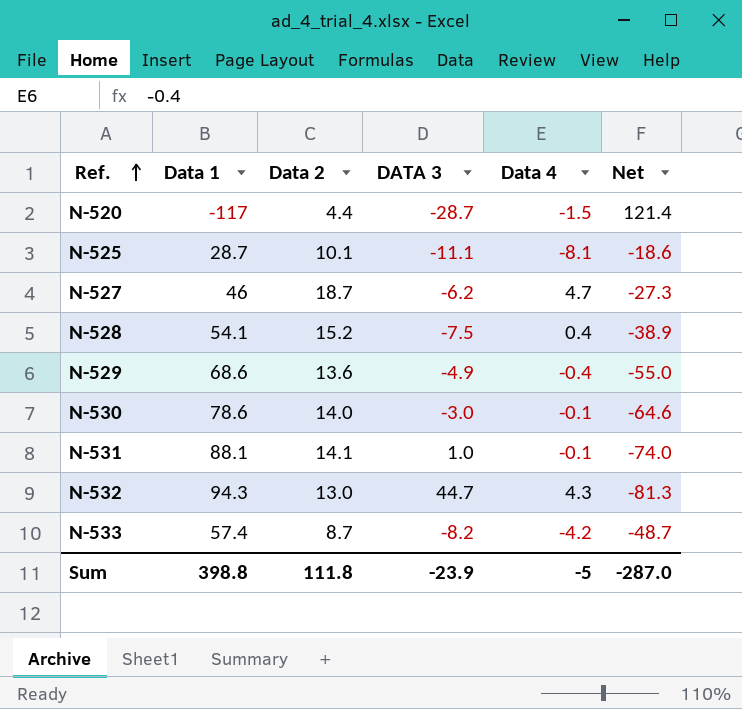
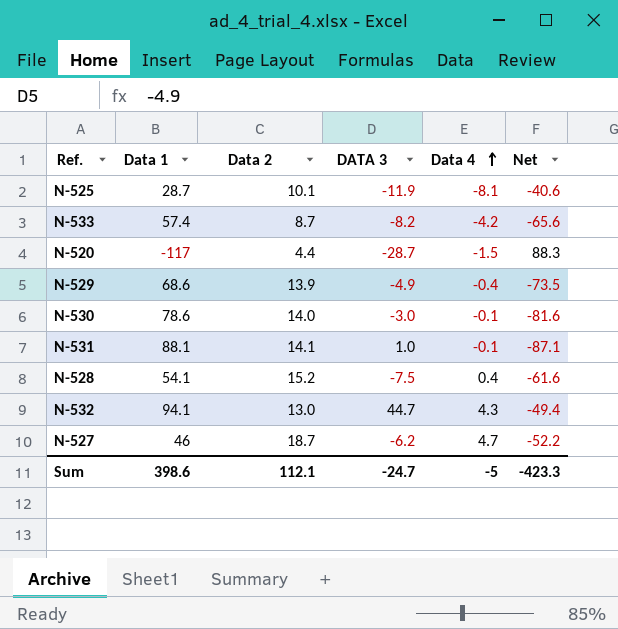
row order: Ref. ascending -> Data 4 ascending
column Net | formula: [Data 2] - [Data 1] -> [DATA 3] - [Data 1]
N-525 | DATA 3: -11.1 -> -11.9
N-529 | Data 2: 13.6 -> 13.9
N-532 | Data 1: 94.3 -> 94.1
Sum | Data 1: 398.8 -> 398.6
Sum | Data 2: 111.8 -> 112.1
Sum | DATA 3: -23.9 -> -24.7
Sum | Net: -287.0 -> -423.3

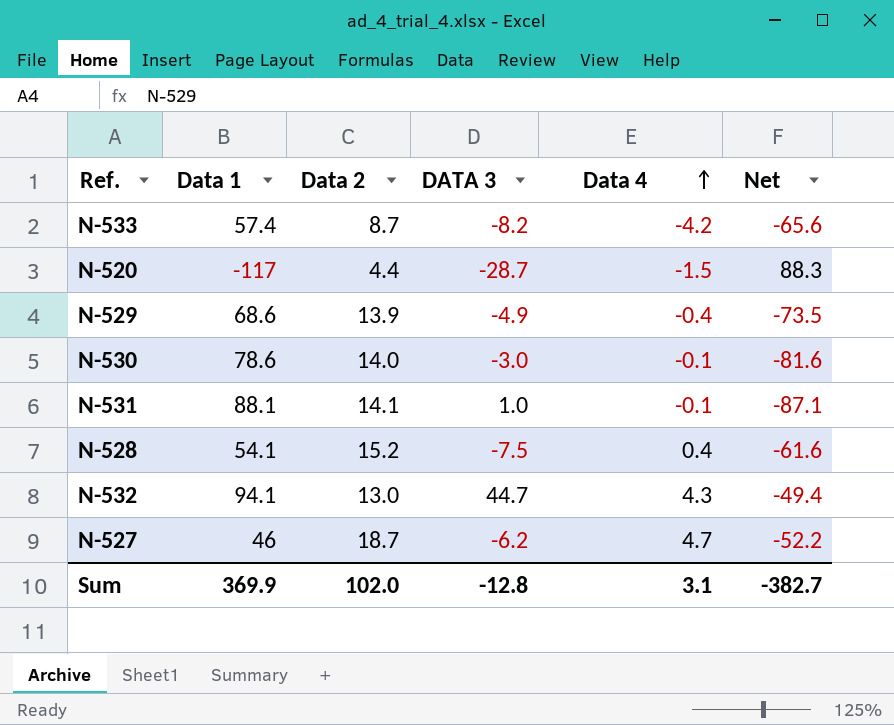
row N-525: 28.7 | 10.1 | -11.9 | -8.1 | -40.6 -> none
Sum | Data 1: 398.6 -> 369.9
Sum | Data 2: 112.1 -> 102.0
Sum | DATA 3: -24.7 -> -12.8
Sum | Data 4: -5 -> 3.1
Sum | Net: -423.3 -> -382.7

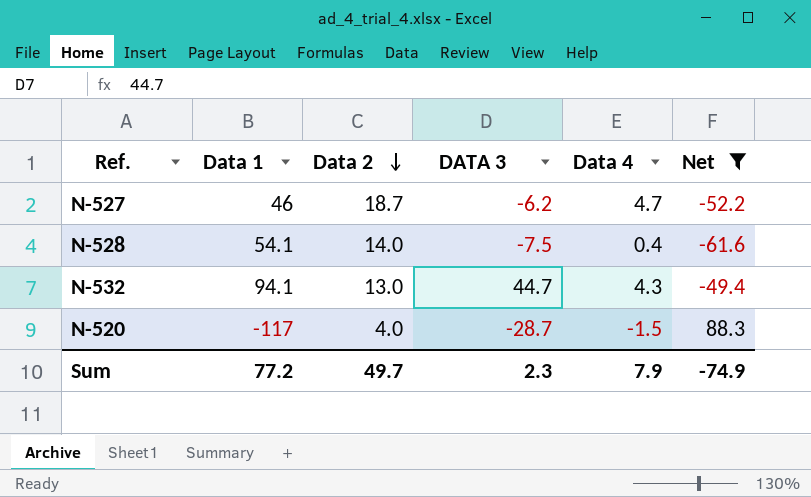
filter: none -> Net >= -61.6
row order: Data 4 ascending -> Data 2 descending
N-528 | Data 2: 15.2 -> 14.0
N-520 | Data 2: 4.4 -> 4.0
Sum | Data 1: 369.9 -> 77.2
Sum | Data 2: 102.0 -> 49.7
Sum | DATA 3: -12.8 -> 2.3
Sum | Data 4: 3.1 -> 7.9
Sum | Net: -382.7 -> -74.9

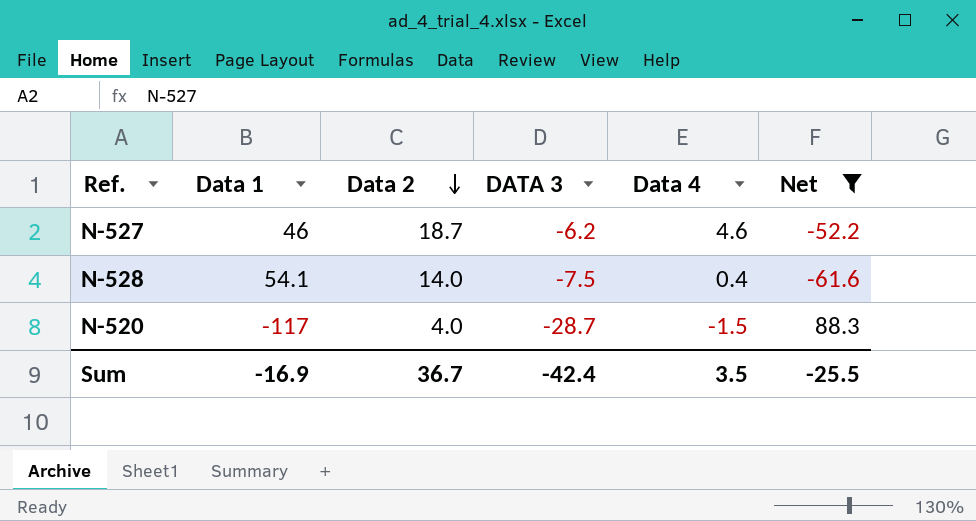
row N-532: 94.1 | 13.0 | 44.7 | 4.3 | -49.4 -> none
N-527 | Data 4: 4.7 -> 4.6
Sum | Data 1: 77.2 -> -16.9
Sum | Data 2: 49.7 -> 36.7
Sum | DATA 3: 2.3 -> -42.4
Sum | Data 4: 7.9 -> 3.5
Sum | Net: -74.9 -> -25.5

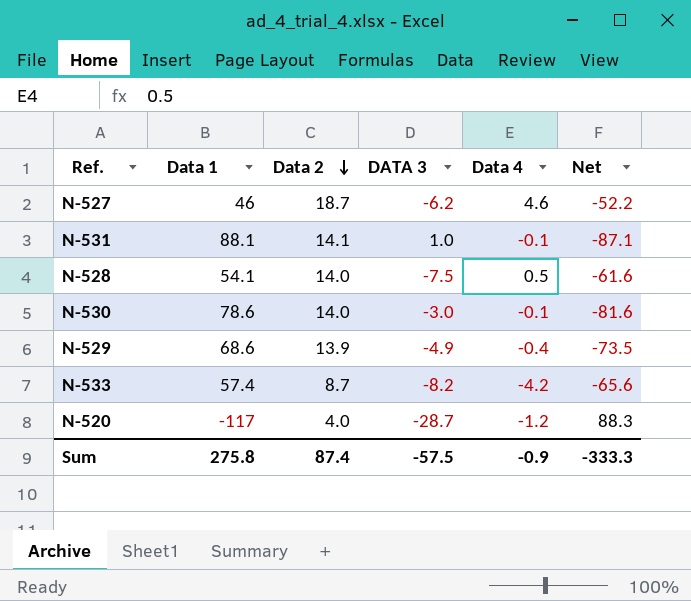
filter: Net >= -61.6 -> none
N-528 | Data 4: 0.4 -> 0.5
N-520 | Data 4: -1.5 -> -1.2
Sum | Data 1: -16.9 -> 275.8
Sum | Data 2: 36.7 -> 87.4
Sum | DATA 3: -42.4 -> -57.5
Sum | Data 4: 3.5 -> -0.9
Sum | Net: -25.5 -> -333.3

